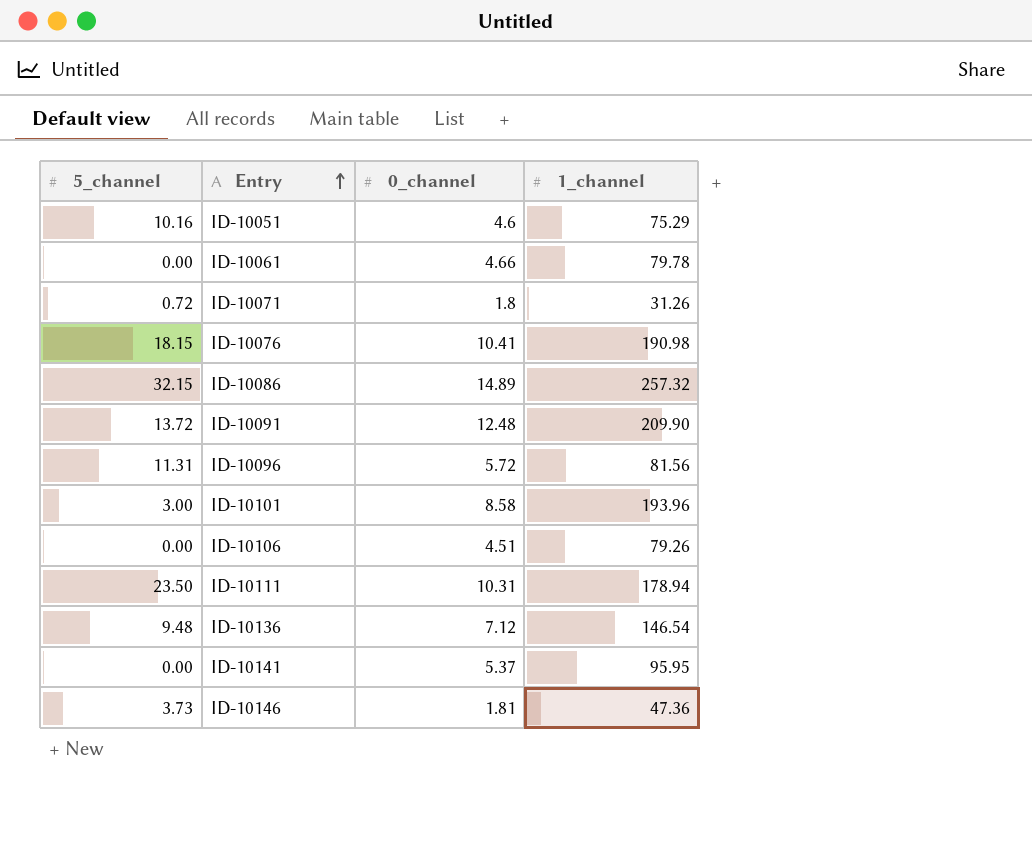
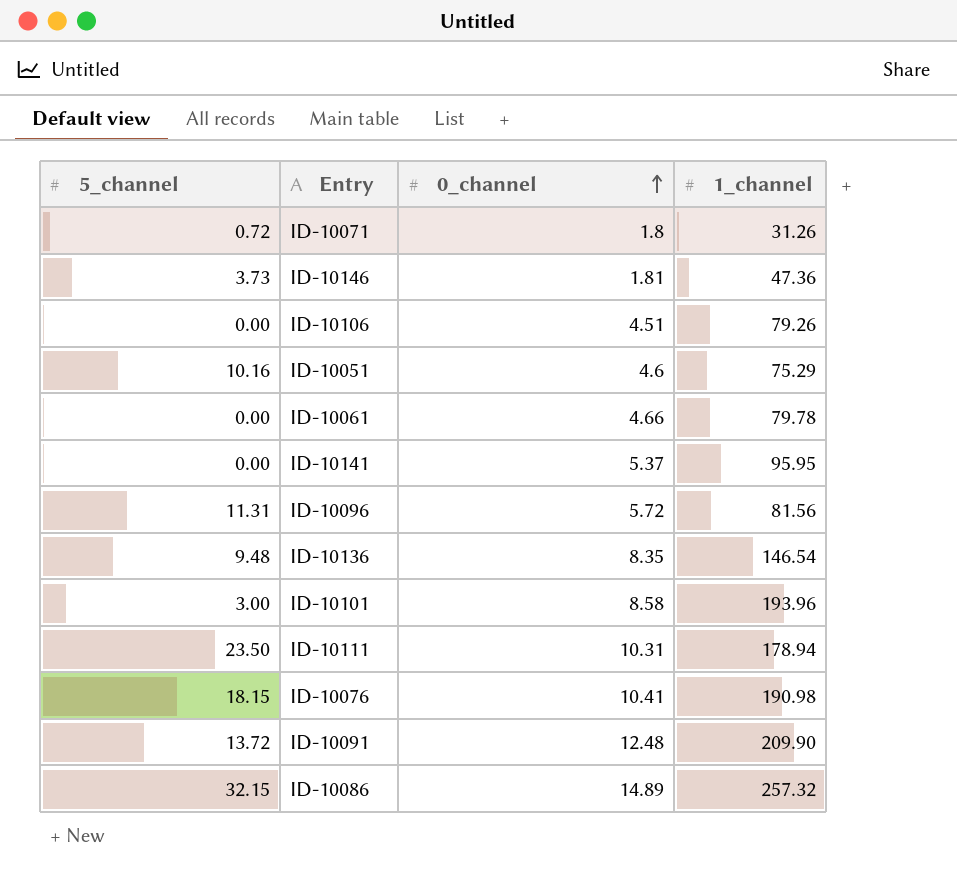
row order: Entry ascending -> 0_channel ascending
ID-10136 | 0_channel: 7.12 -> 8.35

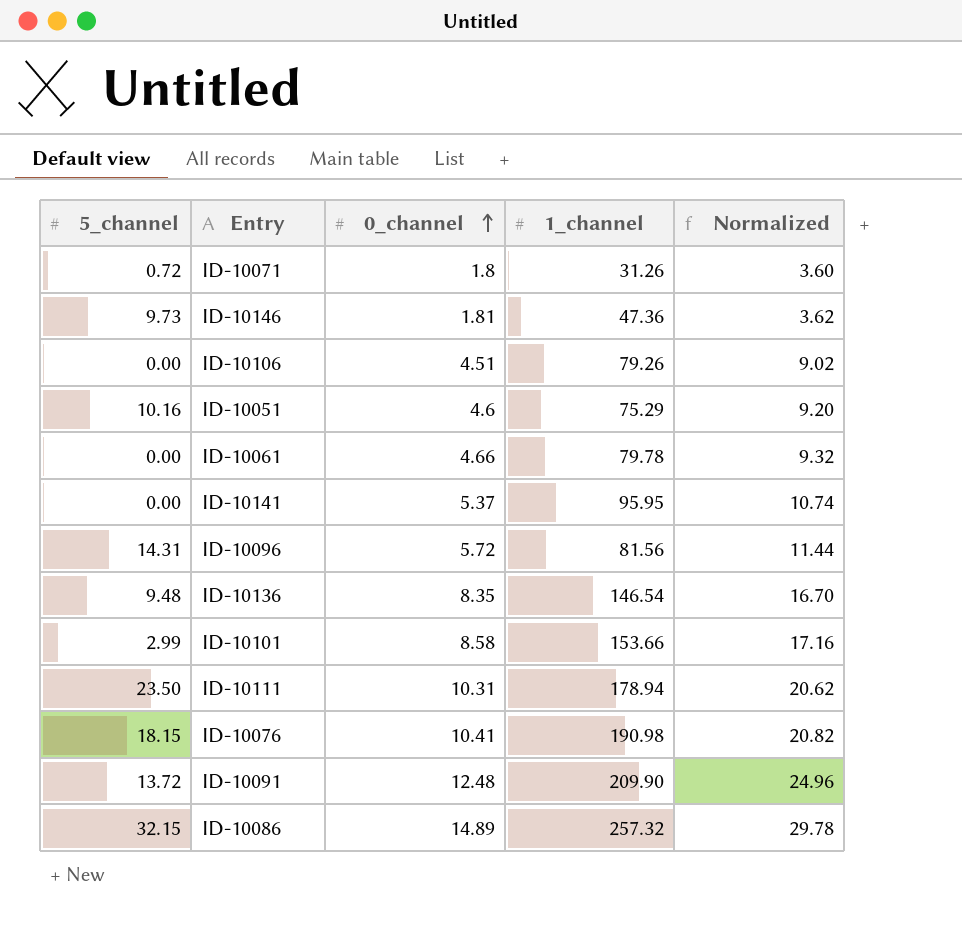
column Normalized | formula: none -> [0_channel] * 2
ID-10146 | 5_channel: 3.73 -> 9.73
ID-10096 | 5_channel: 11.31 -> 14.31
ID-10101 | 5_channel: 3.00 -> 2.99
ID-10101 | 1_channel: 193.96 -> 153.66

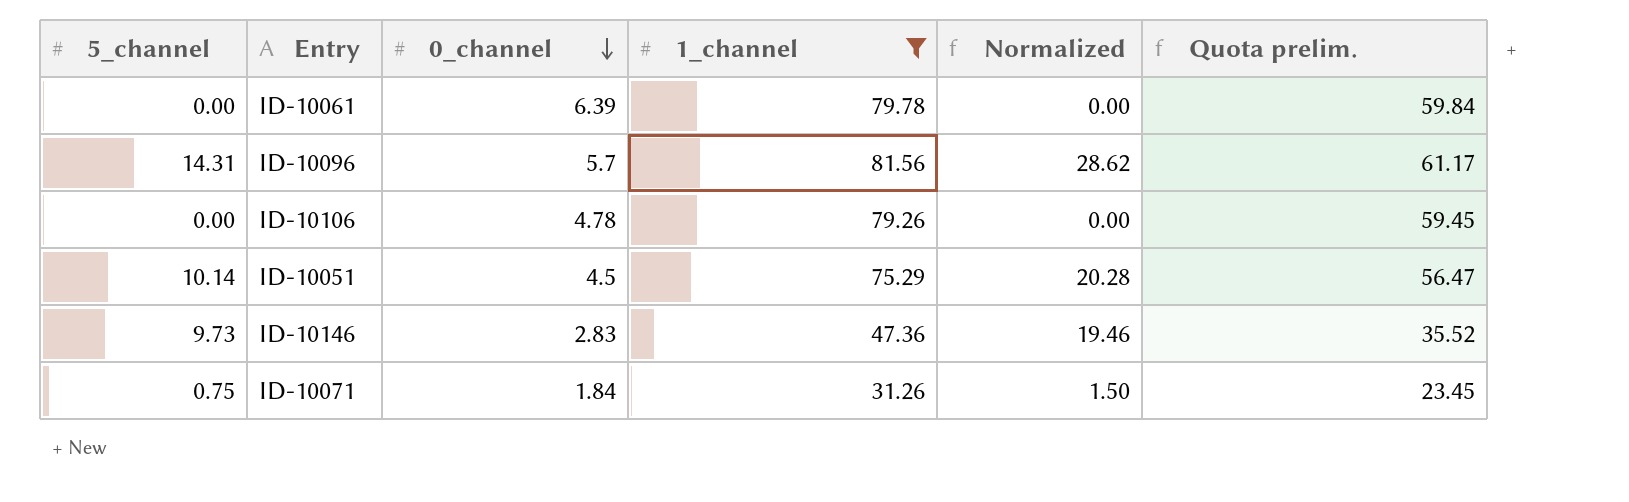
filter: none -> 1_channel <= 81.56
row order: 0_channel ascending -> 0_channel descending
column Normalized | formula: [0_channel] * 2 -> [5_channel] * 2
column Quota prelim. | formula: none -> [1_channel] * 0.75
ID-10061 | 0_channel: 4.66 -> 6.39
ID-10096 | 0_channel: 5.72 -> 5.7
ID-10106 | 0_channel: 4.51 -> 4.78
ID-10051 | 5_channel: 10.16 -> 10.14
ID-10051 | 0_channel: 4.6 -> 4.5
ID-10146 | 0_channel: 1.81 -> 2.83
ID-10071 | 5_channel: 0.72 -> 0.75
ID-10071 | 0_channel: 1.8 -> 1.84

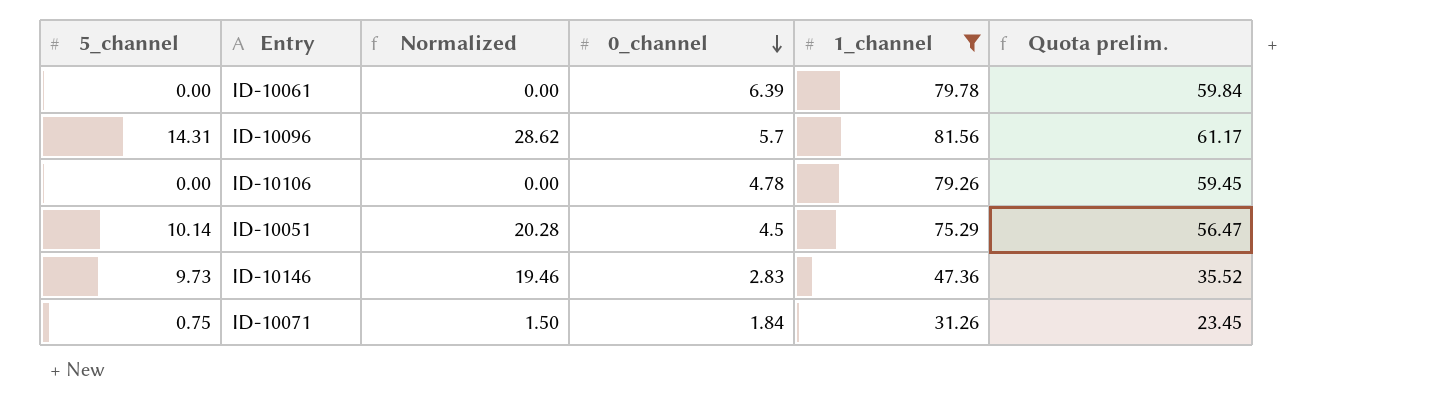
column Normalized | position: 5 -> 3

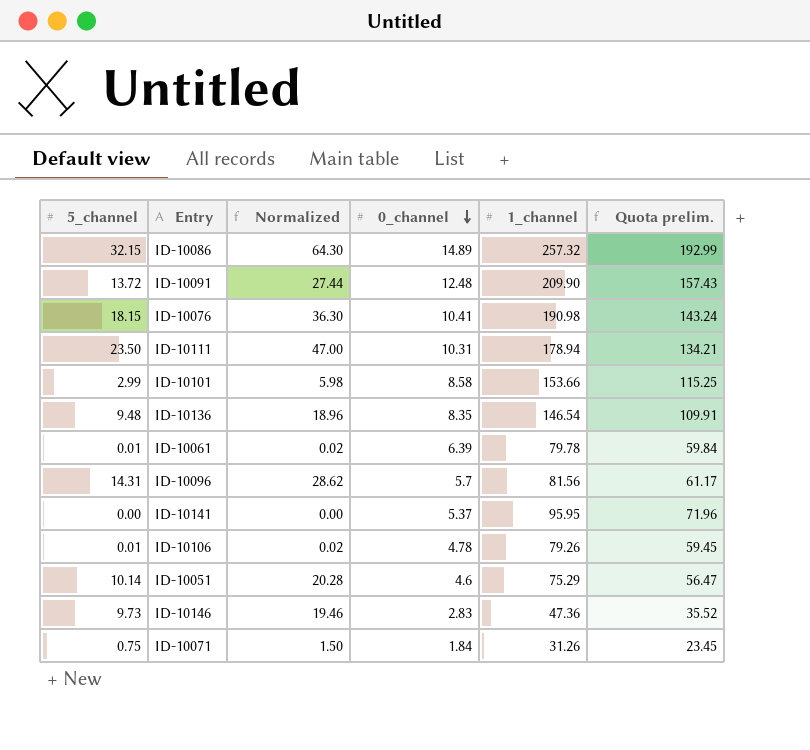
filter: 1_channel <= 81.56 -> none
ID-10061 | 5_channel: 0.00 -> 0.01
ID-10061 | Normalized: 0.00 -> 0.02
ID-10106 | 5_channel: 0.00 -> 0.01
ID-10106 | Normalized: 0.00 -> 0.02
ID-10051 | 0_channel: 4.5 -> 4.6

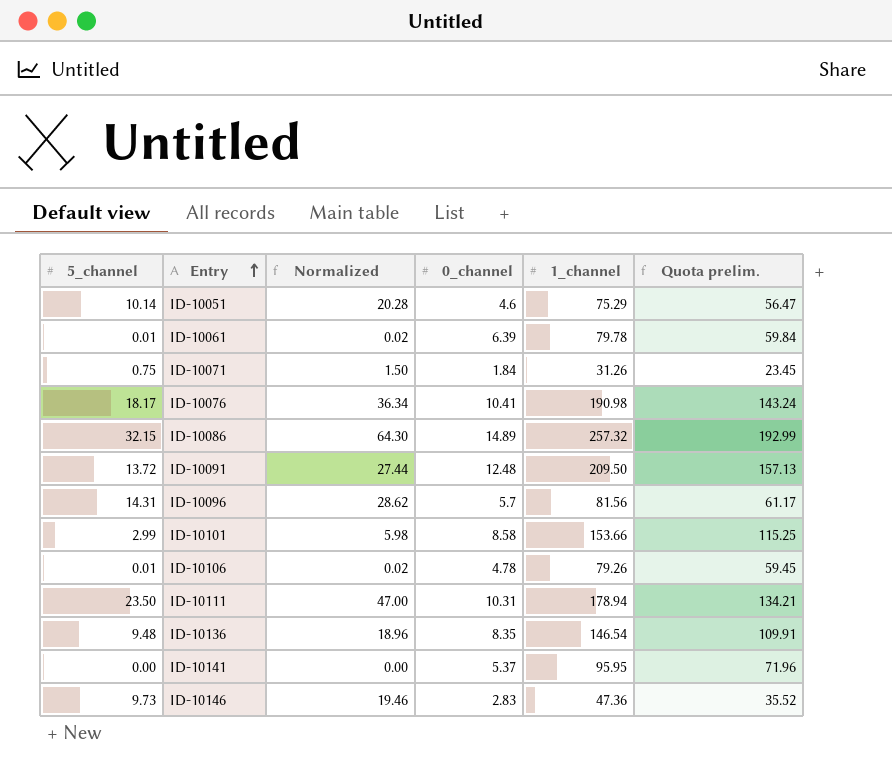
row order: 0_channel descending -> Entry ascending
ID-10076 | 5_channel: 18.15 -> 18.17
ID-10076 | Normalized: 36.30 -> 36.34
ID-10091 | 1_channel: 209.90 -> 209.50
ID-10091 | Quota prelim.: 157.43 -> 157.13

